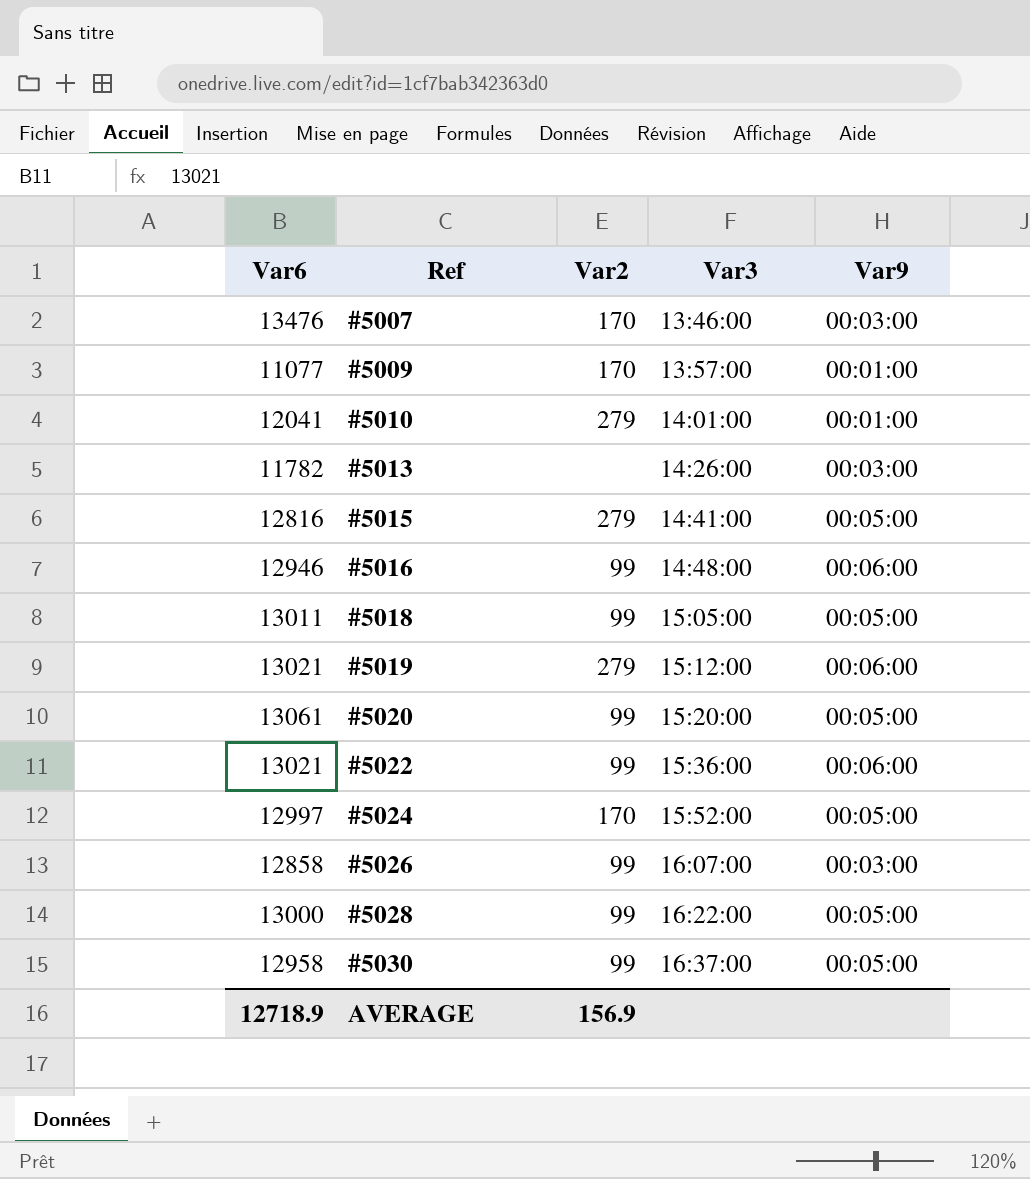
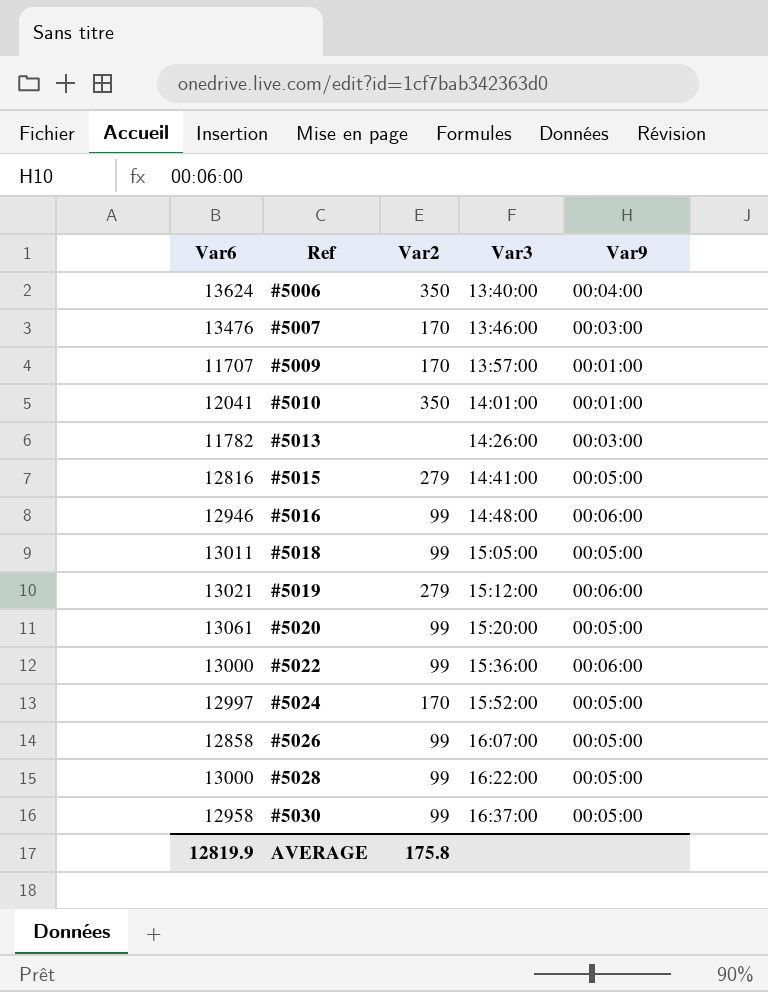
row #5006: none -> 13624 | 350 | 13:40:00 | 00:04:00
#5009 | Var6: 11077 -> 11707
#5010 | Var2: 279 -> 350
#5022 | Var6: 13021 -> 13000
#5026 | Var9: 00:03:00 -> 00:05:00
AVERAGE | Var6: 12718.9 -> 12819.9
AVERAGE | Var2: 156.9 -> 175.8

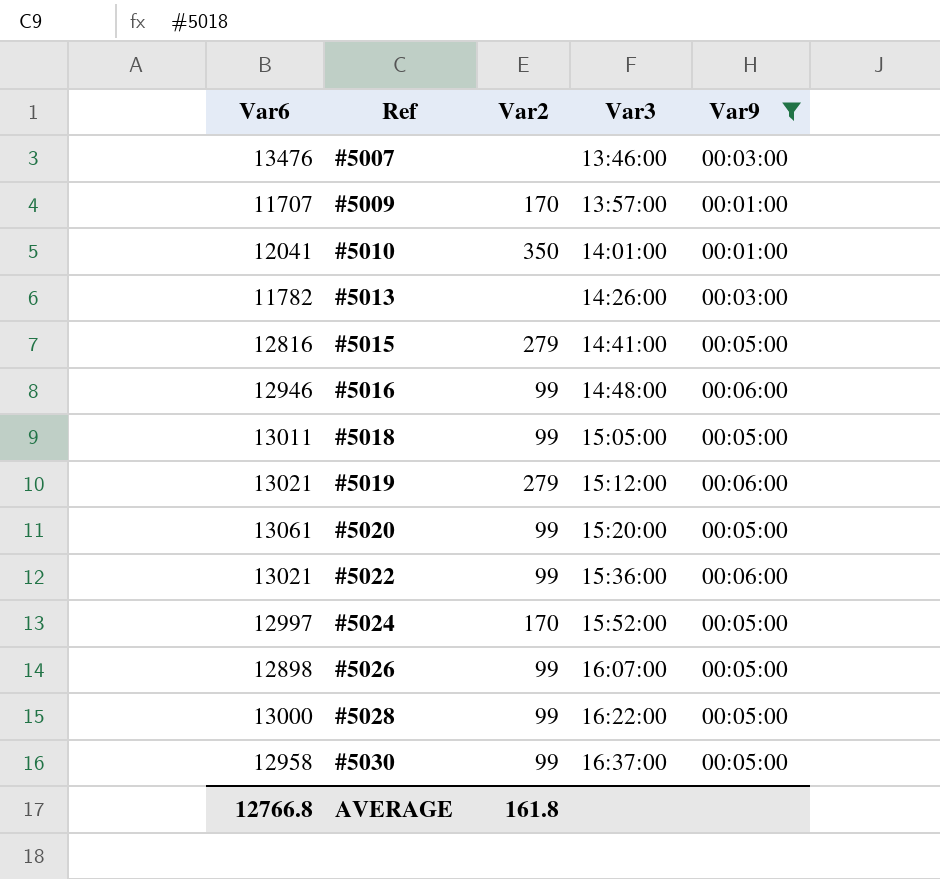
filter: none -> Var9 != 00:04:00
#5007 | Var2: 170 -> none
#5022 | Var6: 13000 -> 13021
#5026 | Var6: 12858 -> 12898
AVERAGE | Var6: 12819.9 -> 12766.8
AVERAGE | Var2: 175.8 -> 161.8

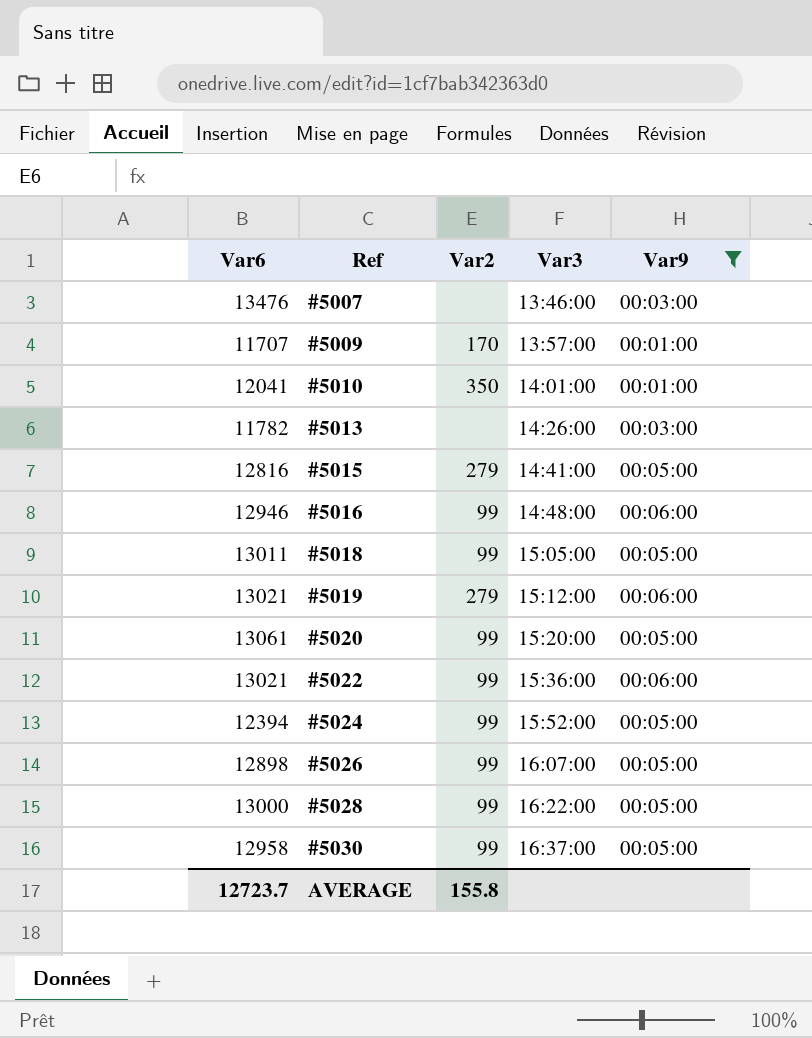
#5024 | Var6: 12997 -> 12394
#5024 | Var2: 170 -> 99
AVERAGE | Var6: 12766.8 -> 12723.7
AVERAGE | Var2: 161.8 -> 155.8

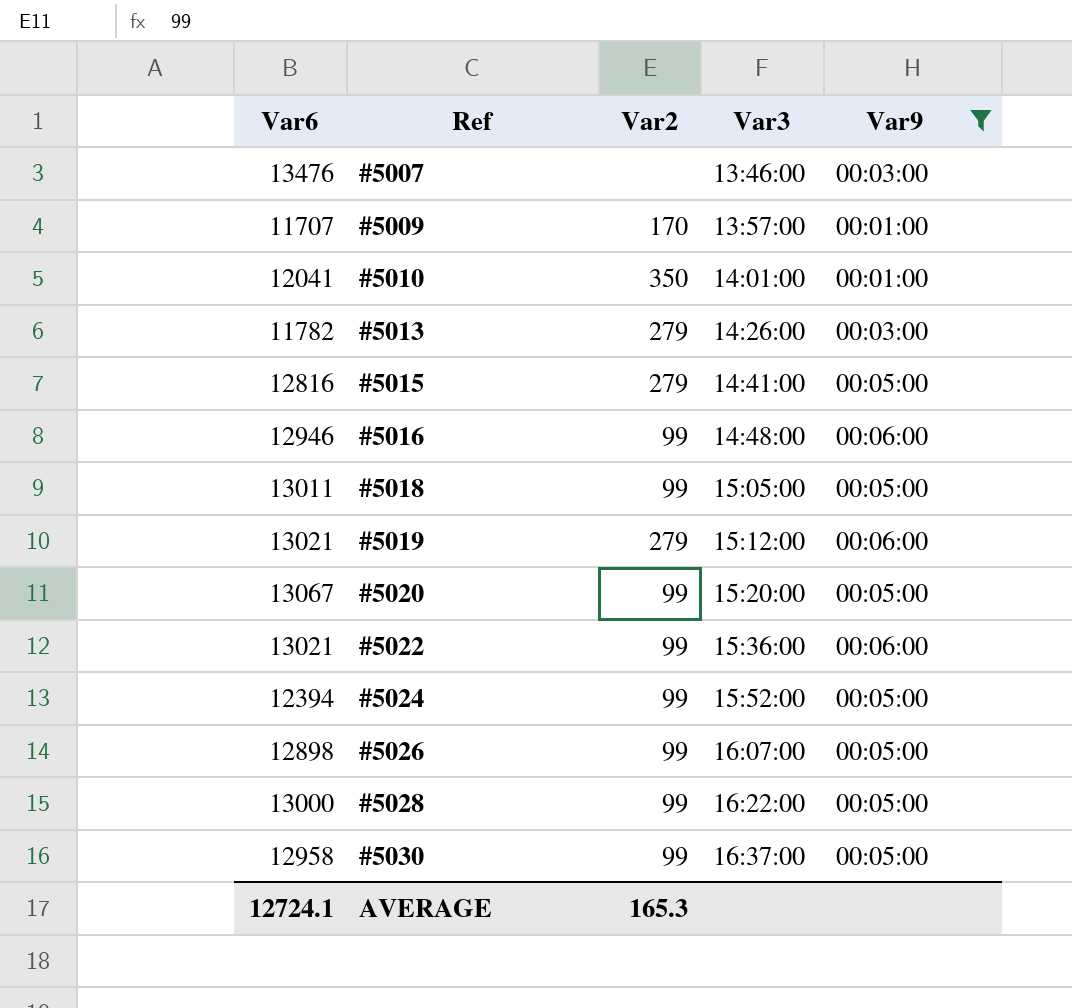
#5013 | Var2: none -> 279
#5020 | Var6: 13061 -> 13067
AVERAGE | Var6: 12723.7 -> 12724.1
AVERAGE | Var2: 155.8 -> 165.3

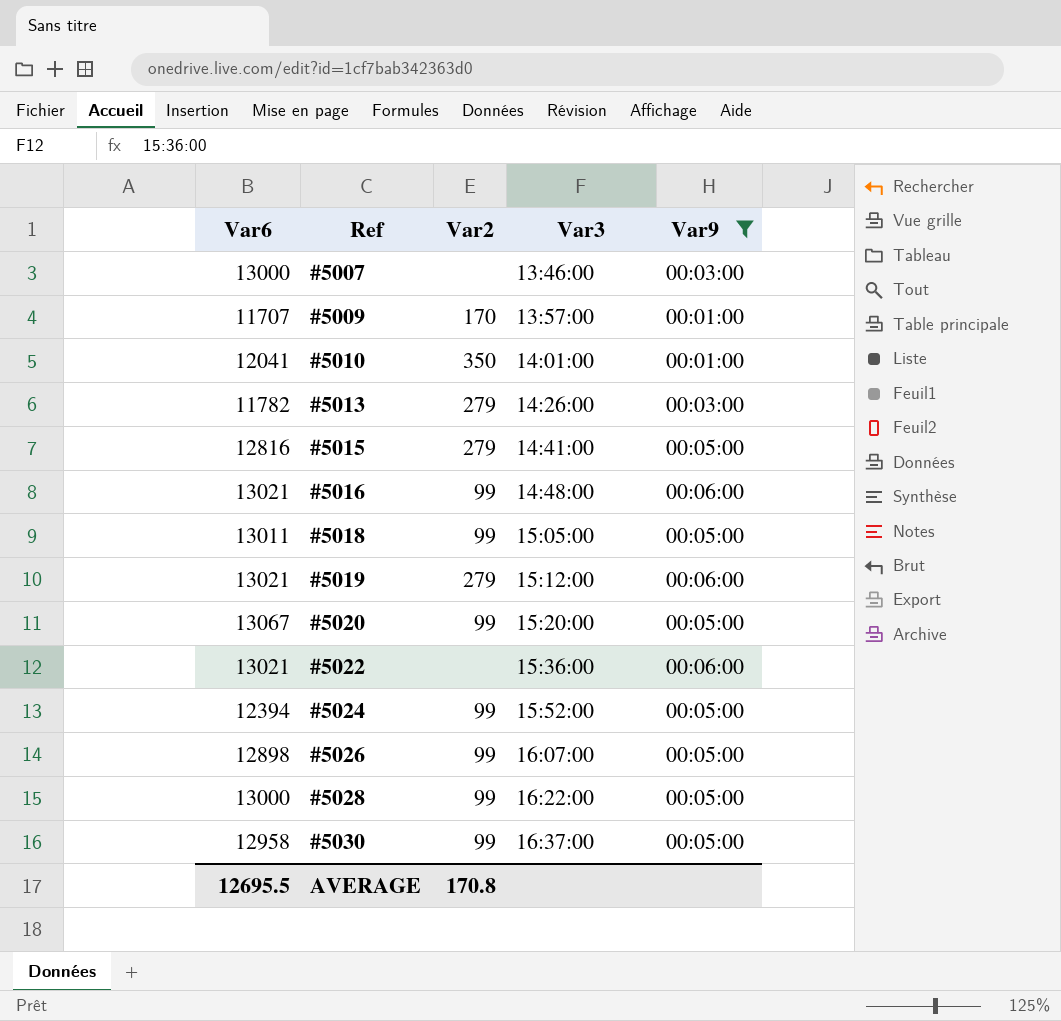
#5007 | Var6: 13476 -> 13000
#5016 | Var6: 12946 -> 13021
#5022 | Var2: 99 -> none
AVERAGE | Var6: 12724.1 -> 12695.5
AVERAGE | Var2: 165.3 -> 170.8

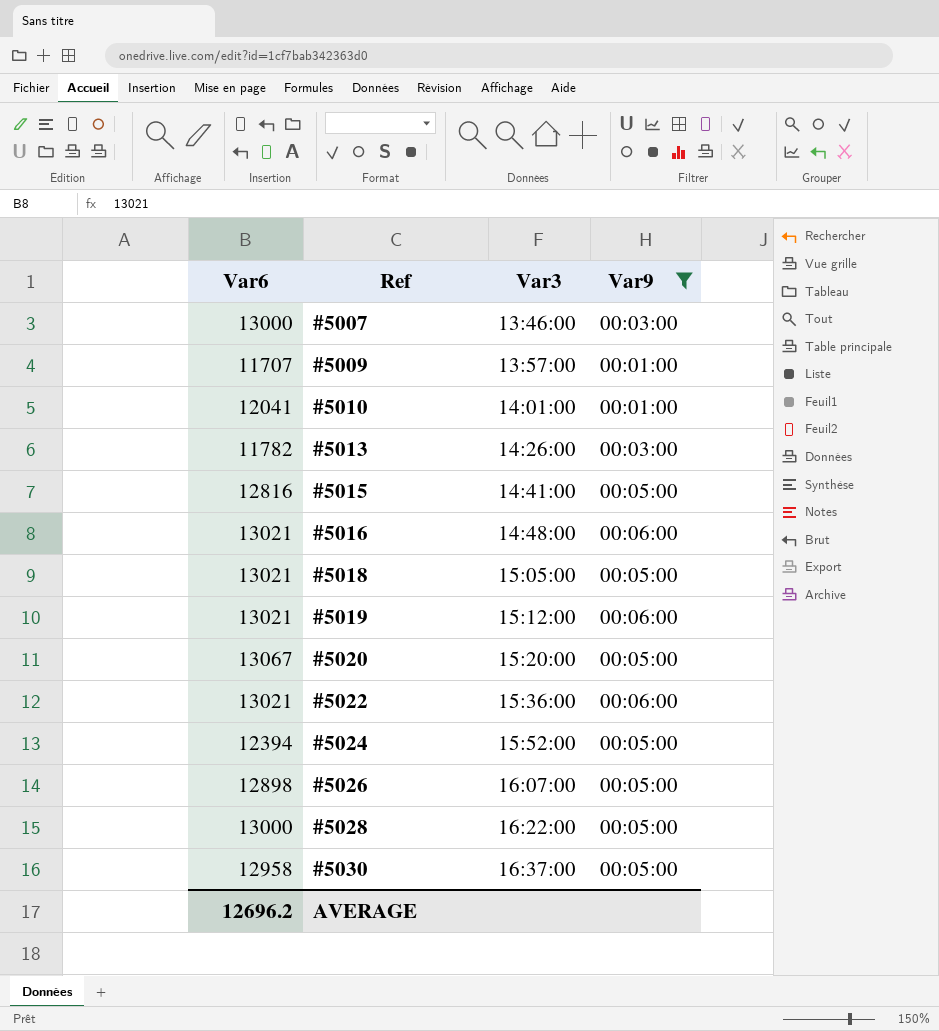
column Var2 | position: 3 -> none
#5018 | Var6: 13011 -> 13021
AVERAGE | Var6: 12695.5 -> 12696.2

